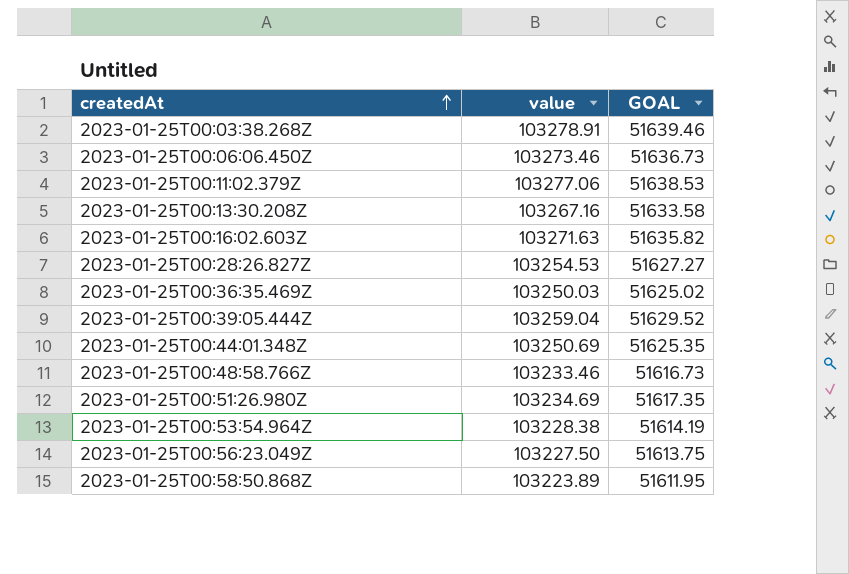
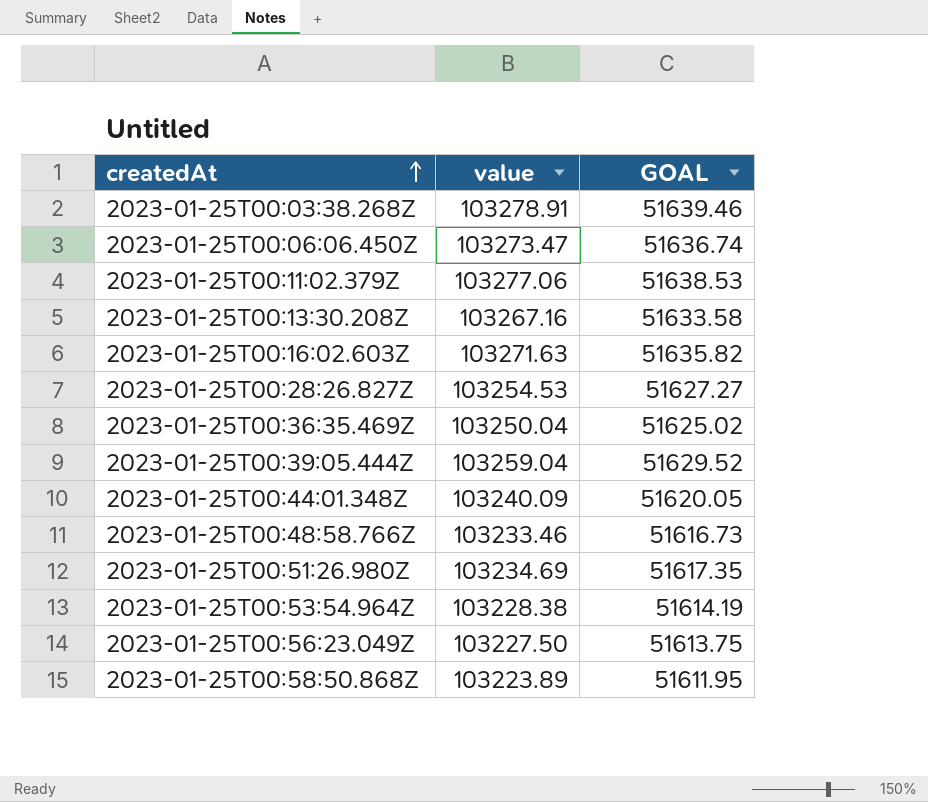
2023-01-25T00:06:06.450Z | value: 103273.46 -> 103273.47
2023-01-25T00:06:06.450Z | GOAL: 51636.73 -> 51636.74
2023-01-25T00:36:35.469Z | value: 103250.03 -> 103250.04
2023-01-25T00:44:01.348Z | value: 103250.69 -> 103240.09
2023-01-25T00:44:01.348Z | GOAL: 51625.35 -> 51620.05

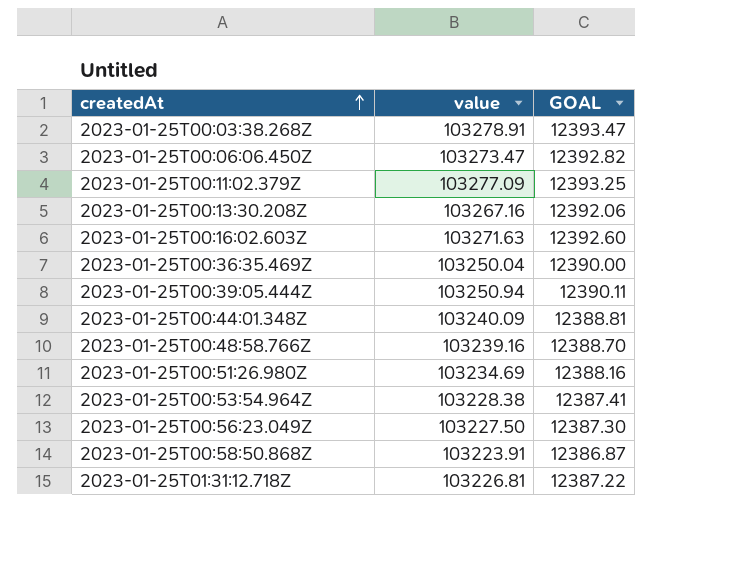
column GOAL | formula: [value] * 0.5 -> [value] * 0.12
row 2023-01-25T00:28:26.827Z: 103254.53 | 51627.27 -> none
2023-01-25T00:11:02.379Z | value: 103277.06 -> 103277.09
2023-01-25T00:39:05.444Z | value: 103259.04 -> 103250.94
2023-01-25T00:48:58.766Z | value: 103233.46 -> 103239.16
2023-01-25T00:58:50.868Z | value: 103223.89 -> 103223.91
row 2023-01-25T01:31:12.718Z: none -> 103226.81 | 12387.22

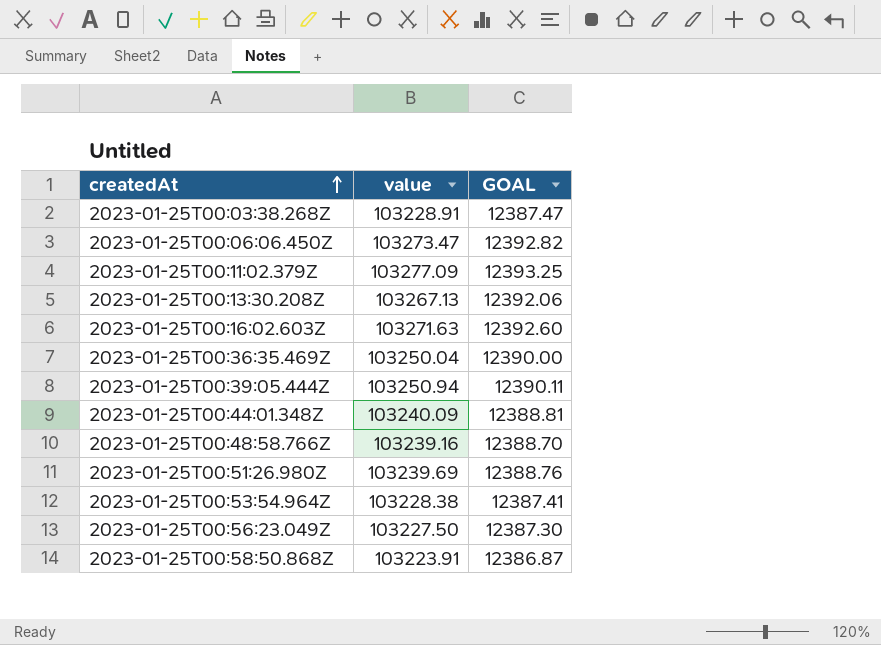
row 2023-01-25T01:31:12.718Z: 103226.81 | 12387.22 -> none
2023-01-25T00:03:38.268Z | value: 103278.91 -> 103228.91
2023-01-25T00:03:38.268Z | GOAL: 12393.47 -> 12387.47
2023-01-25T00:13:30.208Z | value: 103267.16 -> 103267.13
2023-01-25T00:51:26.980Z | value: 103234.69 -> 103239.69
2023-01-25T00:51:26.980Z | GOAL: 12388.16 -> 12388.76

